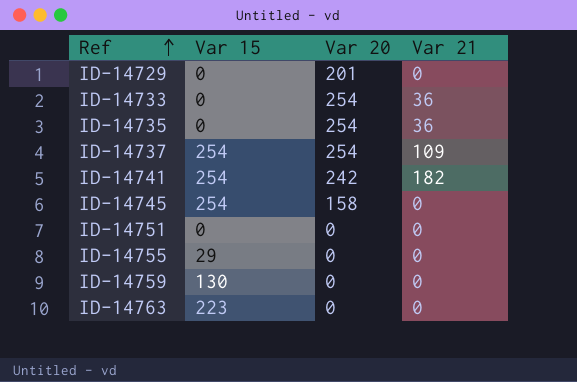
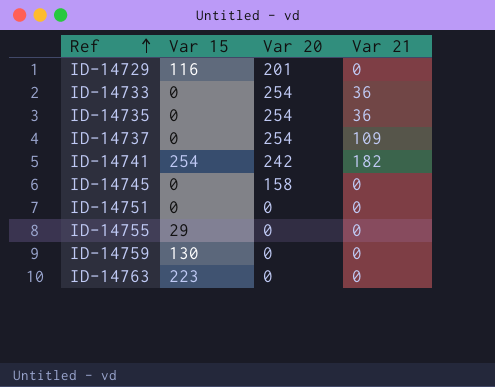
ID-14729 | Var 15: 0 -> 116
ID-14737 | Var 15: 254 -> 0
ID-14745 | Var 15: 254 -> 0

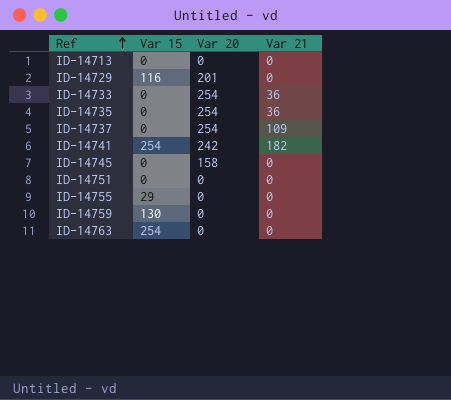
row ID-14713: none -> 0 | 0 | 0
ID-14763 | Var 15: 223 -> 254

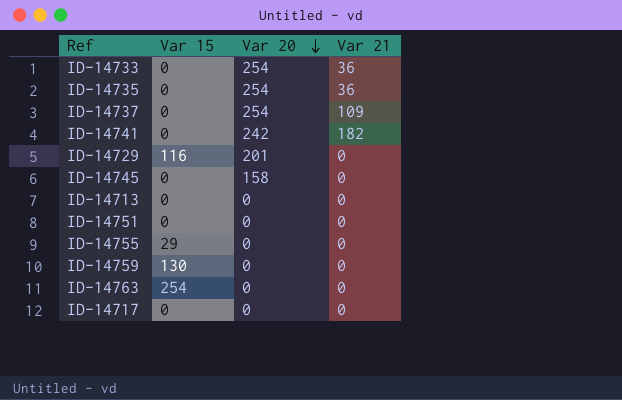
row order: Ref ascending -> Var 20 descending
ID-14741 | Var 15: 254 -> 0
row ID-14717: none -> 0 | 0 | 0

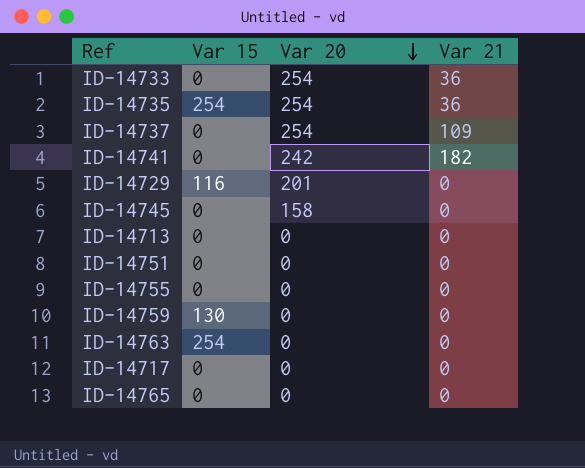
ID-14735 | Var 15: 0 -> 254
ID-14755 | Var 15: 29 -> 0
row ID-14765: none -> 0 | 0 | 0

